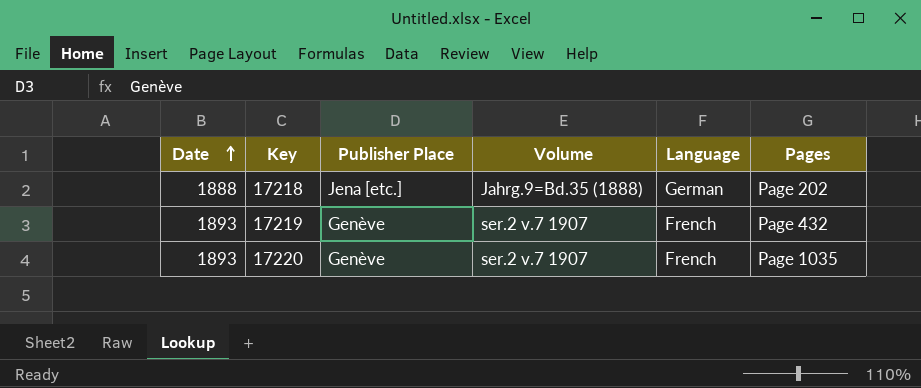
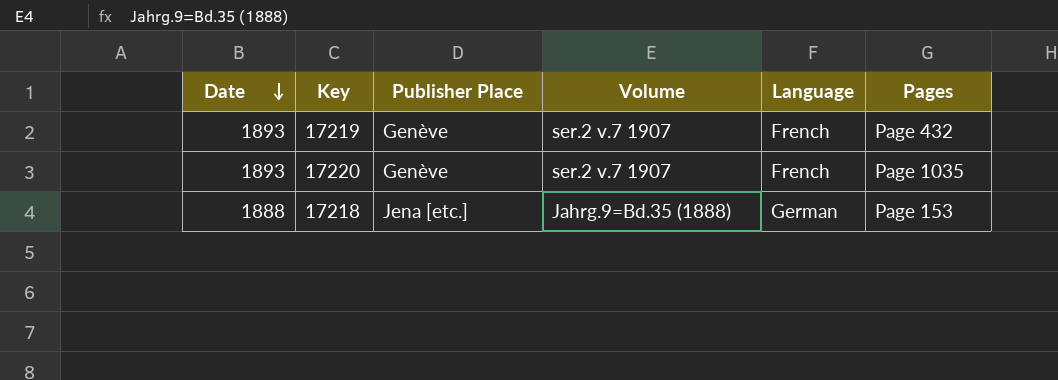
row order: Date ascending -> Date descending
17218 | Pages: Page 202 -> Page 153

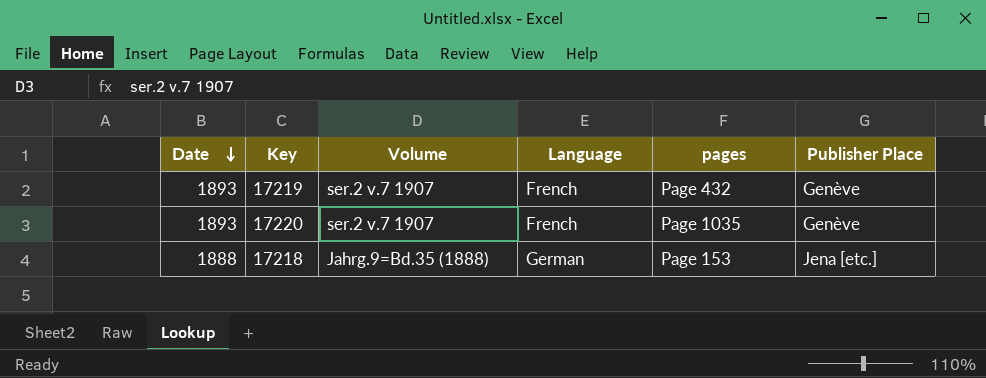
column name: Pages -> pages
column Publisher Place | position: 3 -> 6

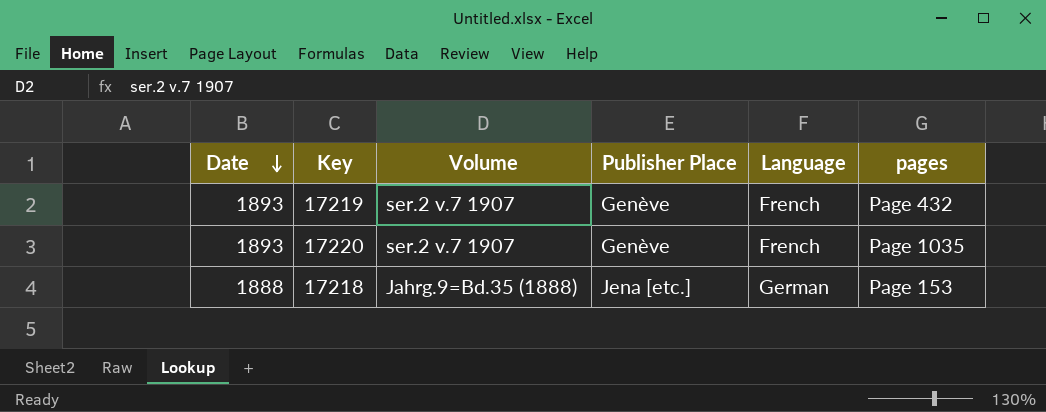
column Publisher Place | position: 6 -> 4

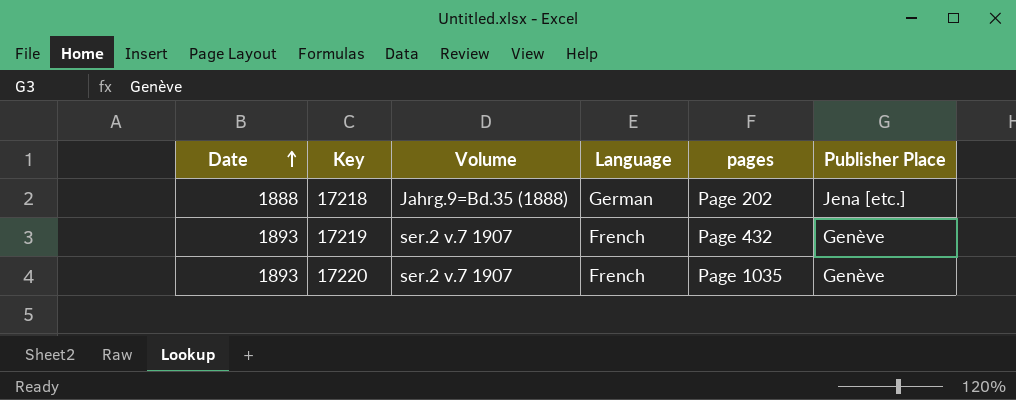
row order: Date descending -> Date ascending
column Publisher Place | position: 4 -> 6
17218 | pages: Page 153 -> Page 202

